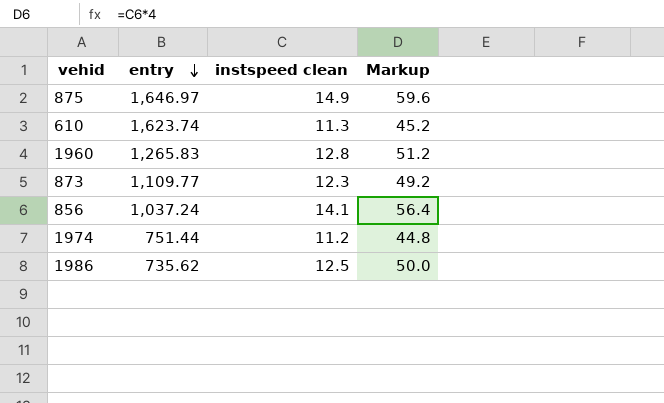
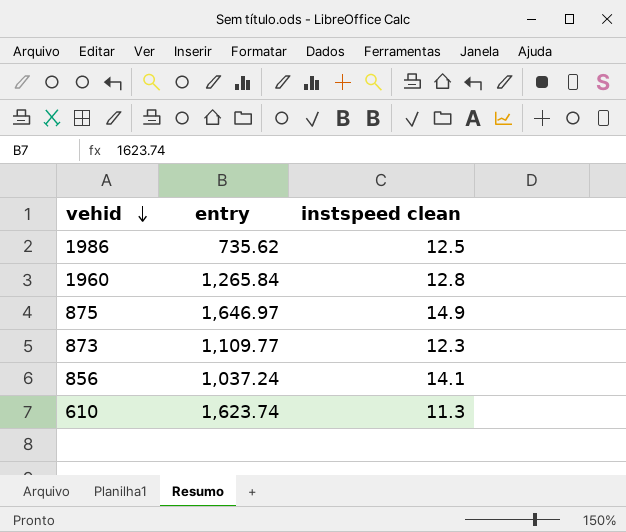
row order: entry descending -> vehid descending
column Markup | formula: [instspeed clean] * 4 -> none
row 1974: 751.44 | 11.2 | 44.8 -> none
1960 | entry: 1,265.83 -> 1,265.84

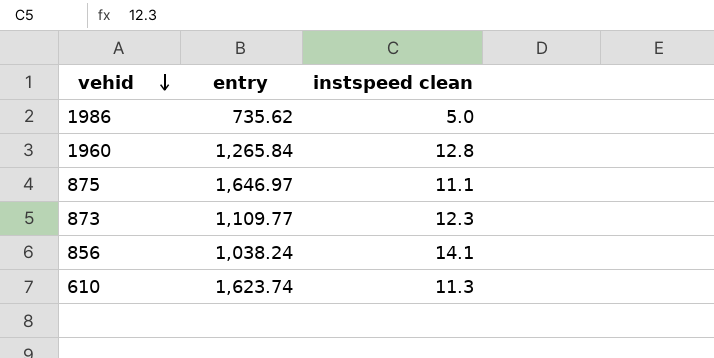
1986 | instspeed clean: 12.5 -> 5.0
875 | instspeed clean: 14.9 -> 11.1
856 | entry: 1,037.24 -> 1,038.24

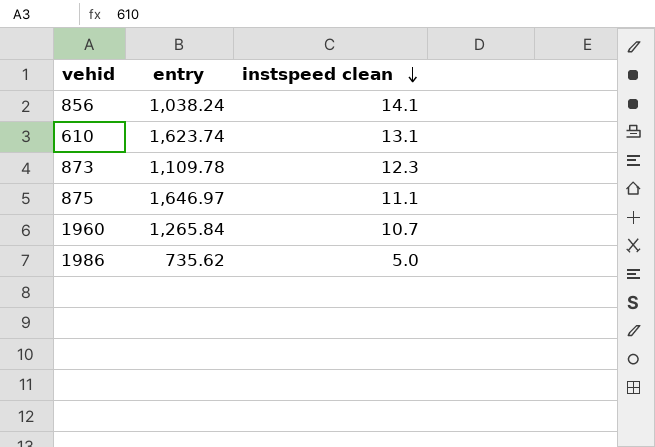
row order: vehid descending -> instspeed clean descending
610 | instspeed clean: 11.3 -> 13.1
873 | entry: 1,109.77 -> 1,109.78
1960 | instspeed clean: 12.8 -> 10.7

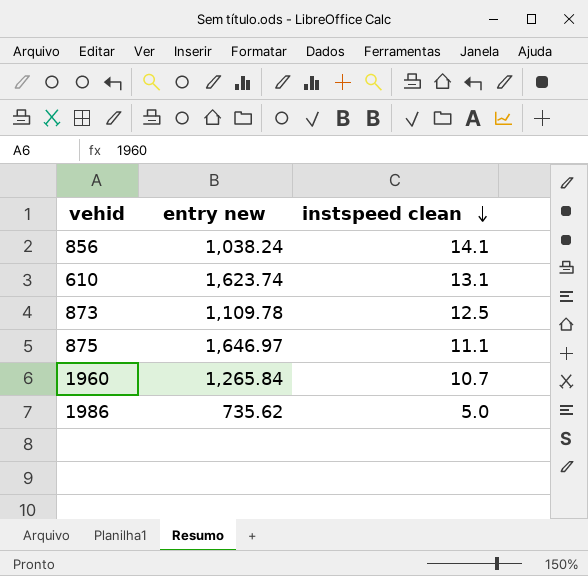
column name: entry -> entry new
873 | instspeed clean: 12.3 -> 12.5

